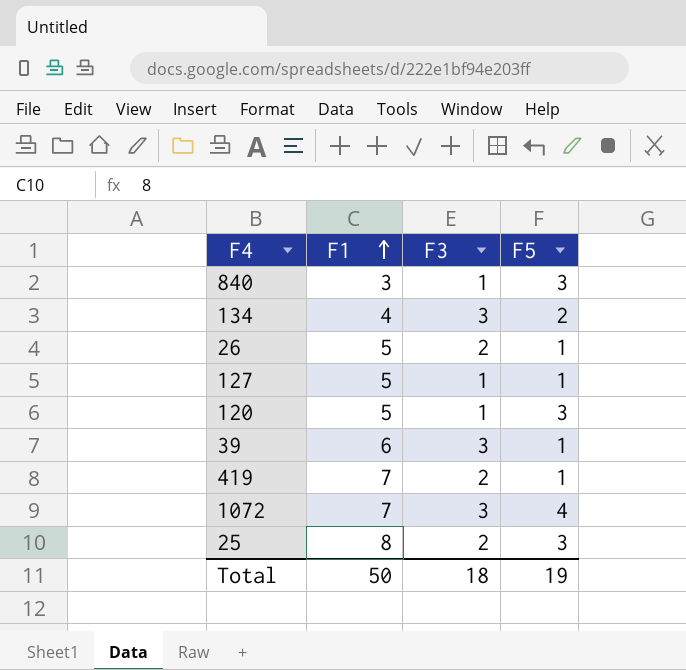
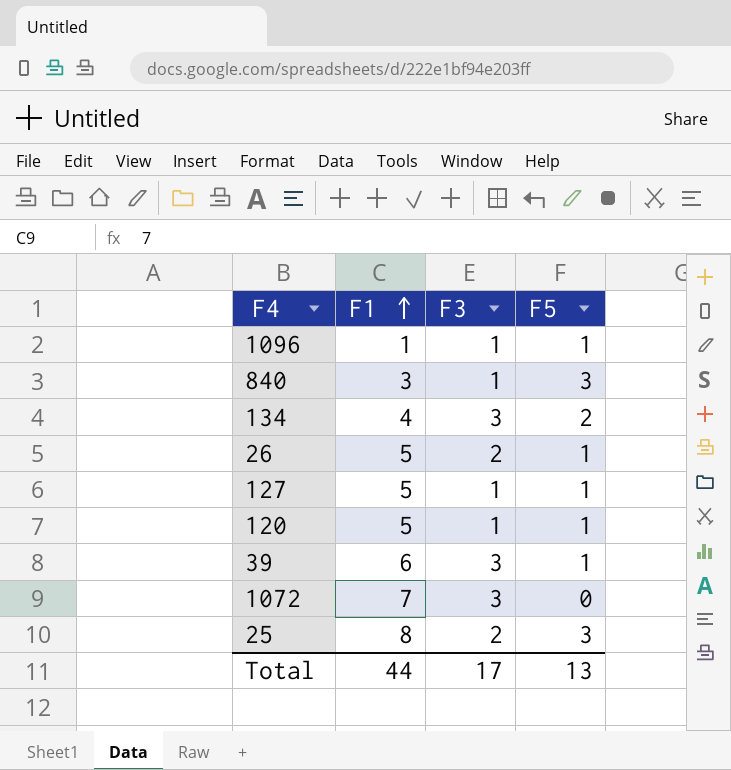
row 419: 7 | 2 | 1 -> none
row 1096: none -> 1 | 1 | 1
120 | F5: 3 -> 1
1072 | F5: 4 -> 0
Total | F1: 50 -> 44
Total | F3: 18 -> 17
Total | F5: 19 -> 13

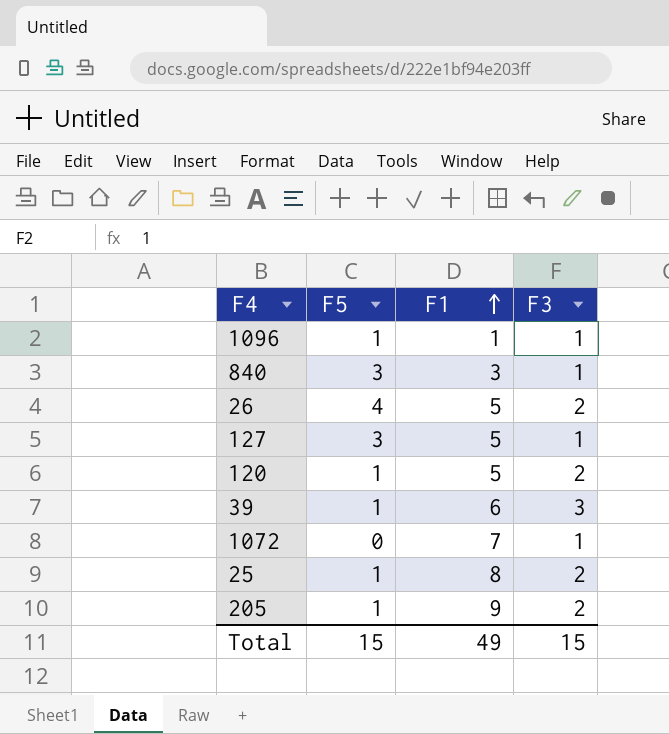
column F5 | position: 4 -> 2
row 134: 4 | 3 | 2 -> none
26 | F5: 1 -> 4
127 | F5: 1 -> 3
120 | F3: 1 -> 2
1072 | F3: 3 -> 1
25 | F5: 3 -> 1
row 205: none -> 1 | 9 | 2
Total | F5: 13 -> 15
Total | F1: 44 -> 49
Total | F3: 17 -> 15

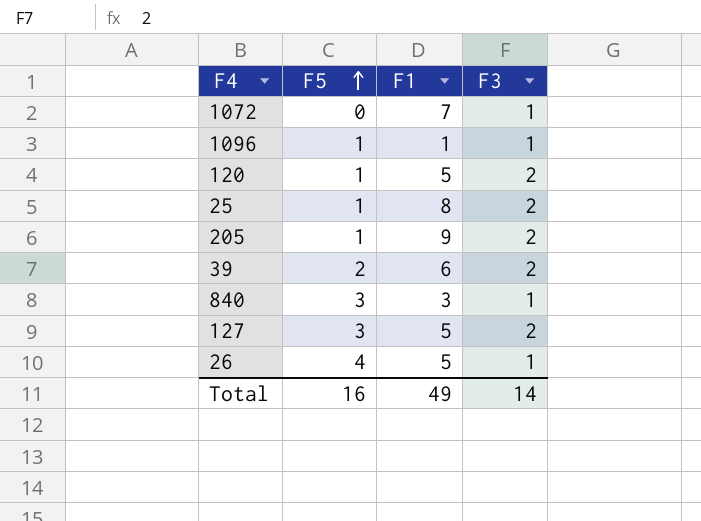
row order: F1 ascending -> F5 ascending
39 | F5: 1 -> 2
39 | F3: 3 -> 2
127 | F3: 1 -> 2
26 | F3: 2 -> 1
Total | F5: 15 -> 16
Total | F3: 15 -> 14

